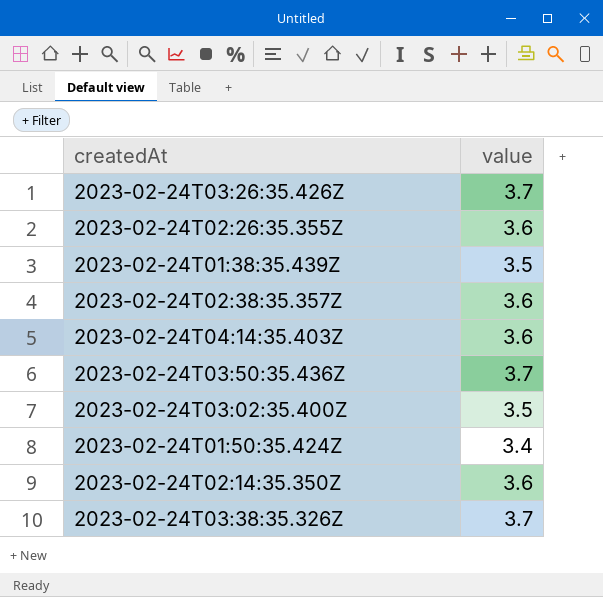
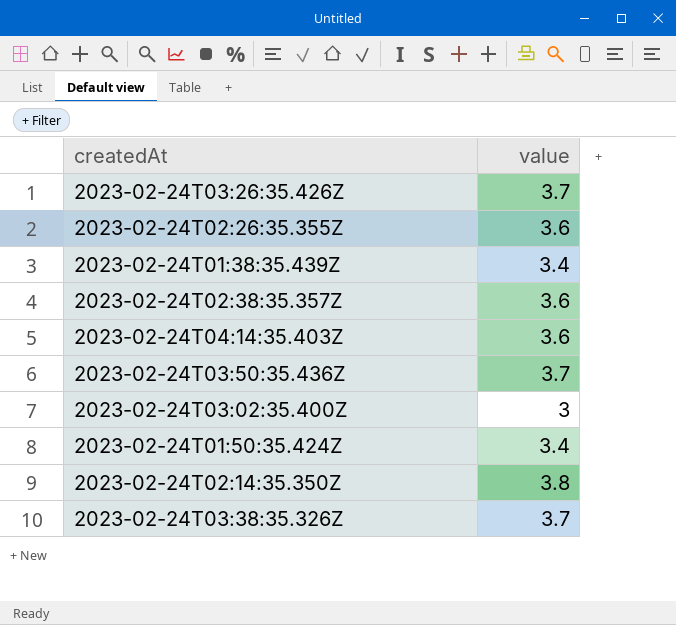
2023-02-24T01:38:35.439Z | value: 3.5 -> 3.4
2023-02-24T03:02:35.400Z | value: 3.5 -> 3
2023-02-24T02:14:35.350Z | value: 3.6 -> 3.8

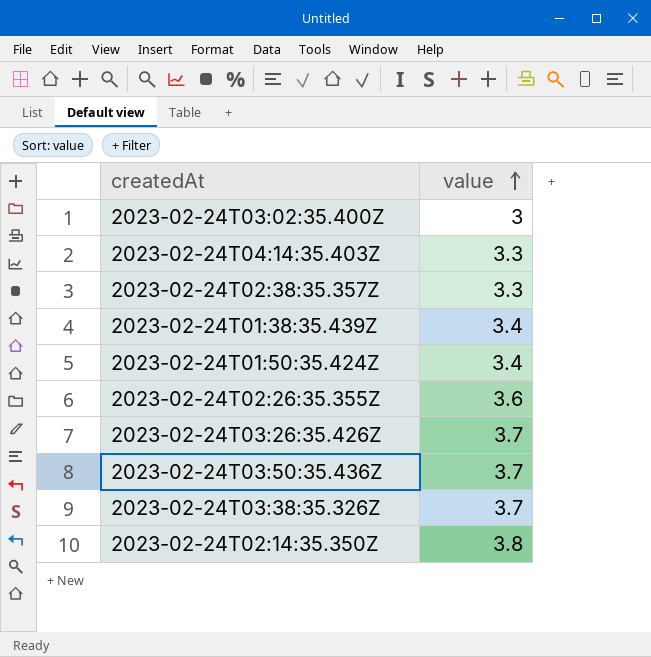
row order: none -> value ascending
2023-02-24T04:14:35.403Z | value: 3.6 -> 3.3
2023-02-24T02:38:35.357Z | value: 3.6 -> 3.3

